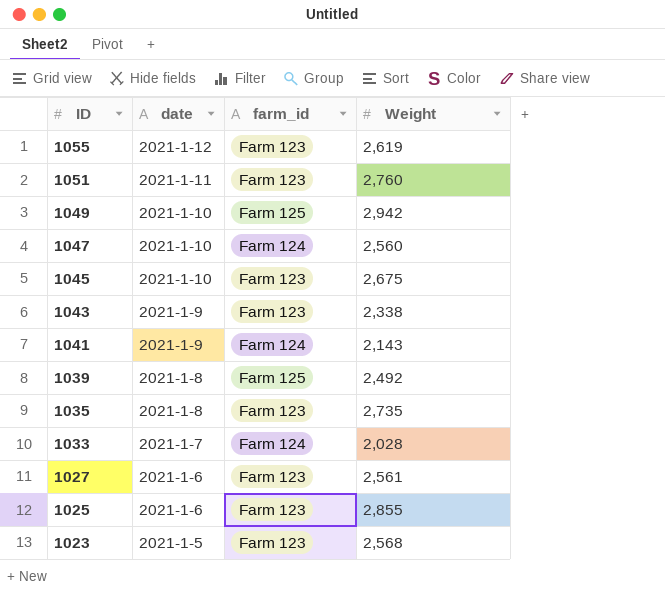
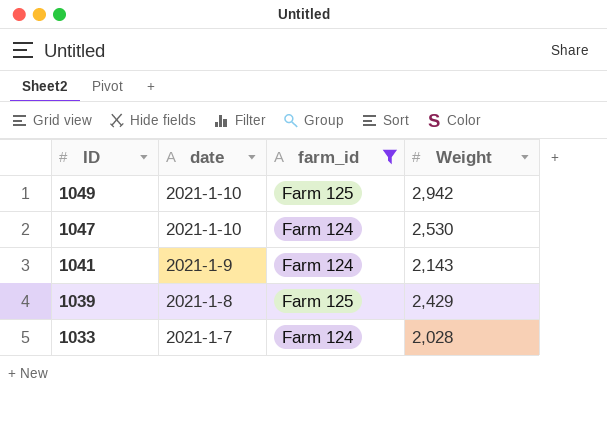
filter: none -> farm_id != Farm 123
1047 | Weight: 2,560 -> 2,530
1039 | Weight: 2,492 -> 2,429

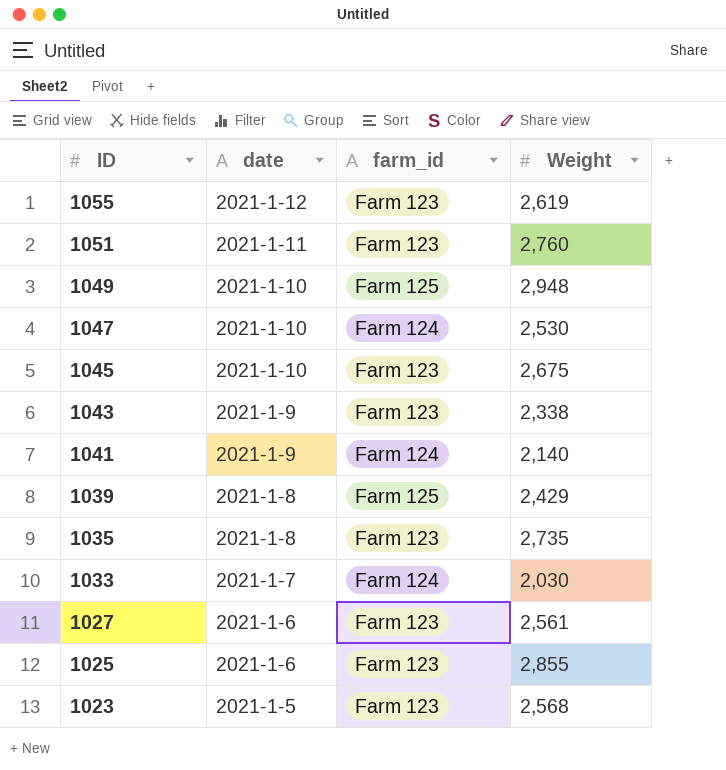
filter: farm_id != Farm 123 -> none
1049 | Weight: 2,942 -> 2,948
1041 | Weight: 2,143 -> 2,140
1033 | Weight: 2,028 -> 2,030

